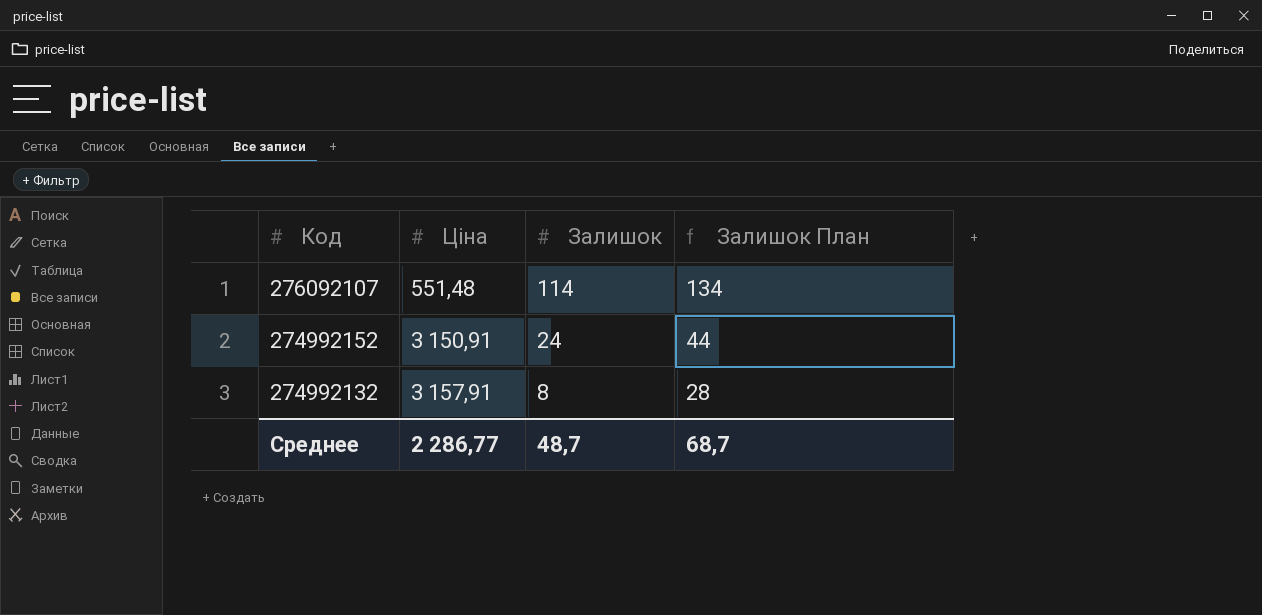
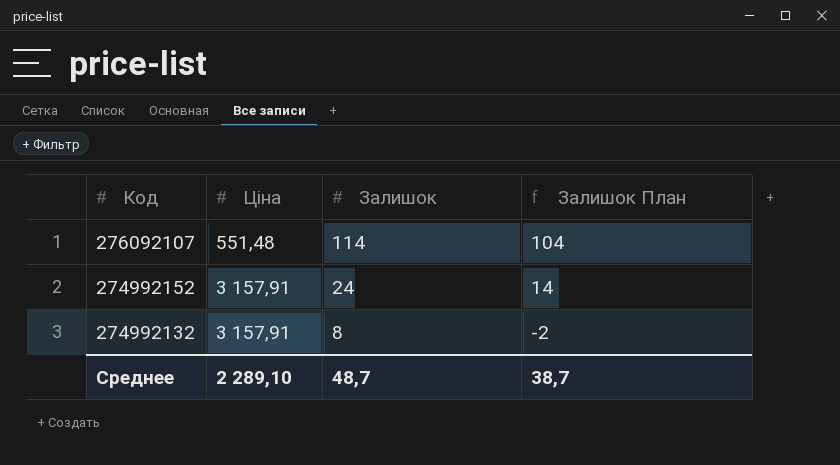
column Залишок План | formula: [Залишок] + 20 -> [Залишок] - 10
274992152 | Ціна: 3 150,91 -> 3 157,91
Среднее | Ціна: 2 286,77 -> 2 289,10
Среднее | Залишок План: 68,7 -> 38,7

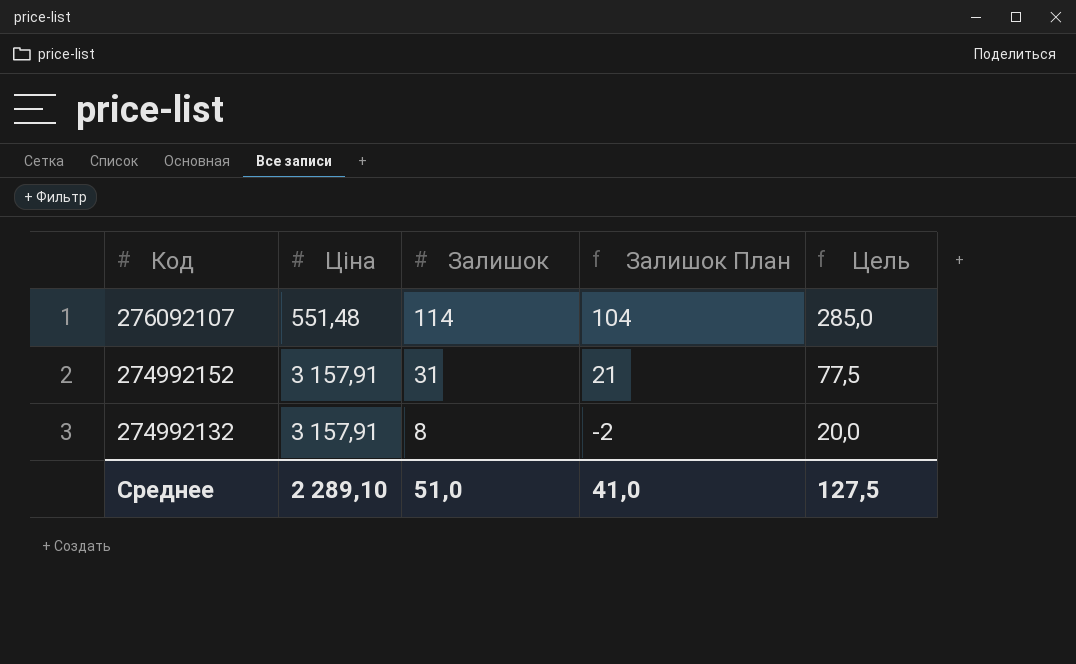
column Цель | formula: none -> [Залишок] * 2,5
274992152 | Залишок: 24 -> 31
274992152 | Залишок План: 14 -> 21
Среднее | Залишок: 48,7 -> 51,0
Среднее | Залишок План: 38,7 -> 41,0

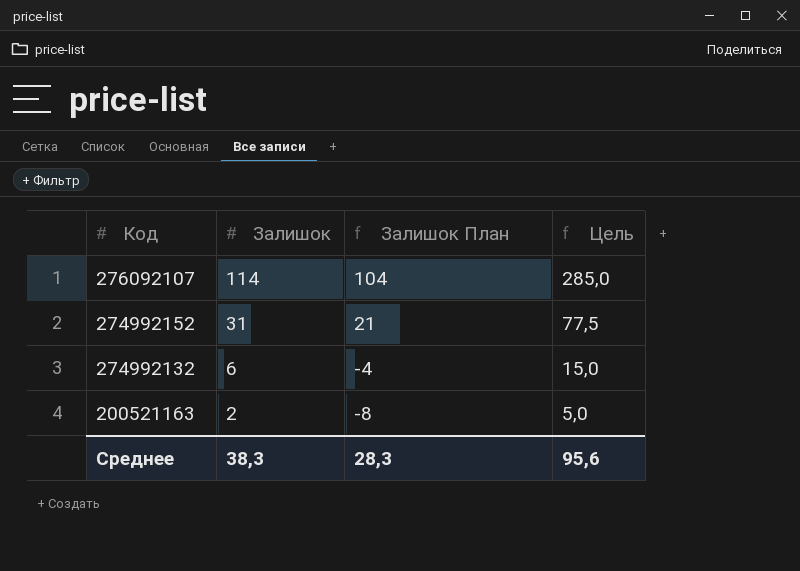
column Ціна | position: 2 -> none
274992132 | Залишок: 8 -> 6
274992132 | Залишок План: -2 -> -4
274992132 | Цель: 20,0 -> 15,0
row 200521163: none -> 2 | -8 | 5,0
Среднее | Залишок: 51,0 -> 38,3
Среднее | Залишок План: 41,0 -> 28,3
Среднее | Цель: 127,5 -> 95,6

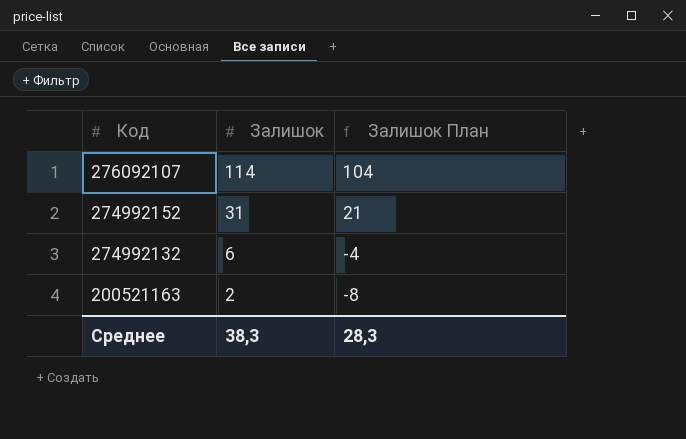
column Цель | formula: [Залишок] * 2,5 -> none

